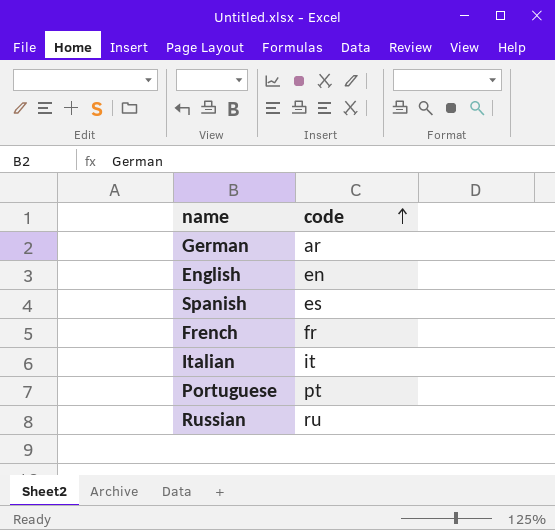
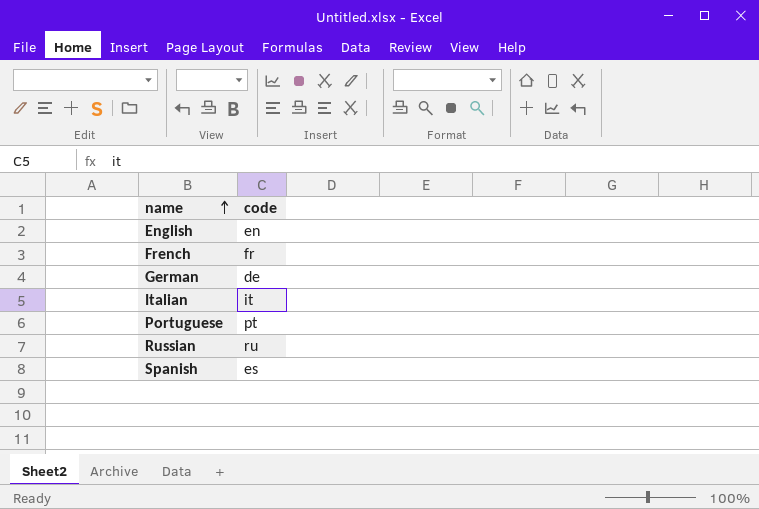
row order: code ascending -> name ascending
German | code: ar -> de

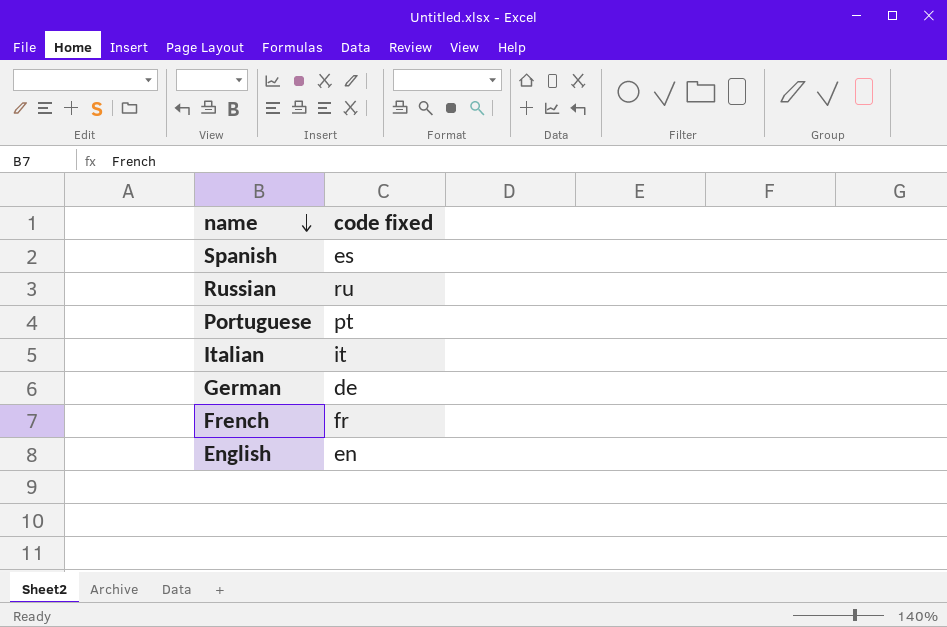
row order: name ascending -> name descending
column name: code -> code fixed

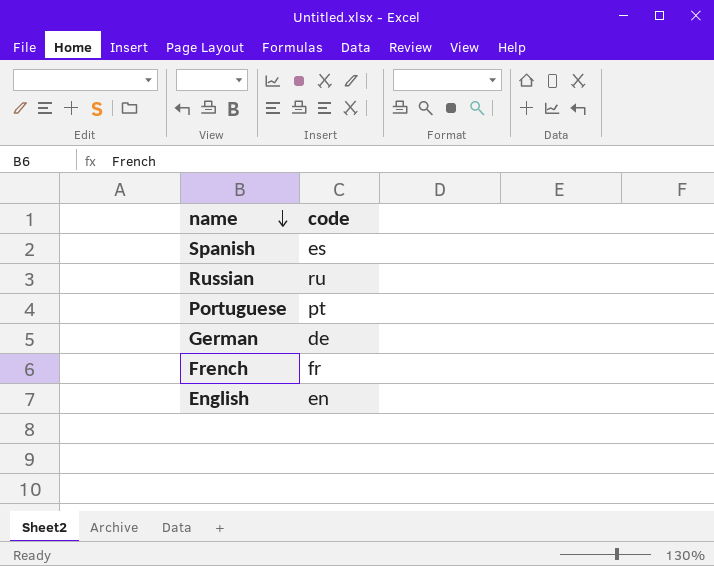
column name: code fixed -> code
row Italian: it -> none

